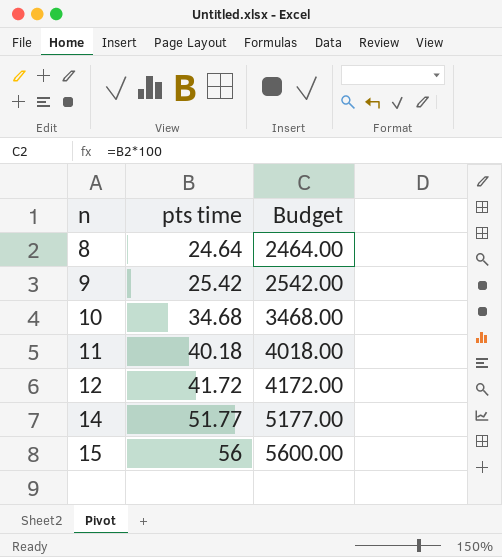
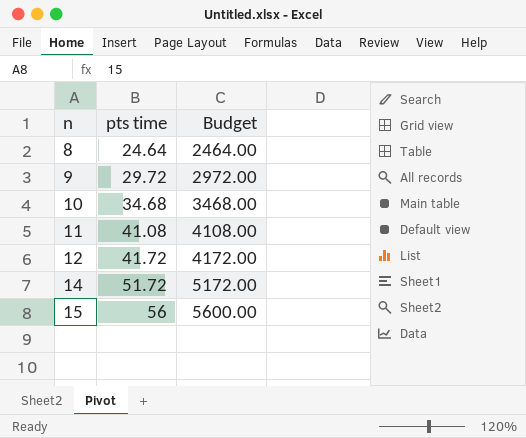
9 | pts time: 25.42 -> 29.72
9 | Budget: 2542.00 -> 2972.00
11 | pts time: 40.18 -> 41.08
11 | Budget: 4018.00 -> 4108.00
14 | pts time: 51.77 -> 51.72
14 | Budget: 5177.00 -> 5172.00

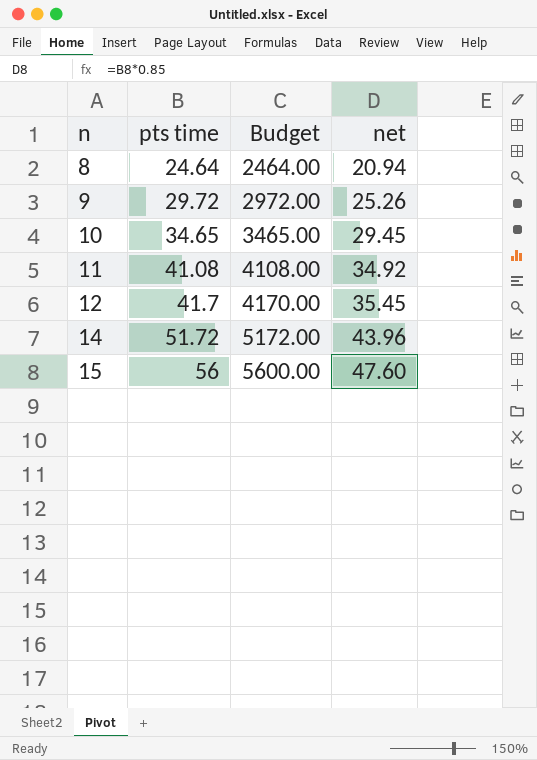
column net | formula: none -> [pts time] * 0.85
10 | pts time: 34.68 -> 34.65
10 | Budget: 3468.00 -> 3465.00
12 | pts time: 41.72 -> 41.7
12 | Budget: 4172.00 -> 4170.00

